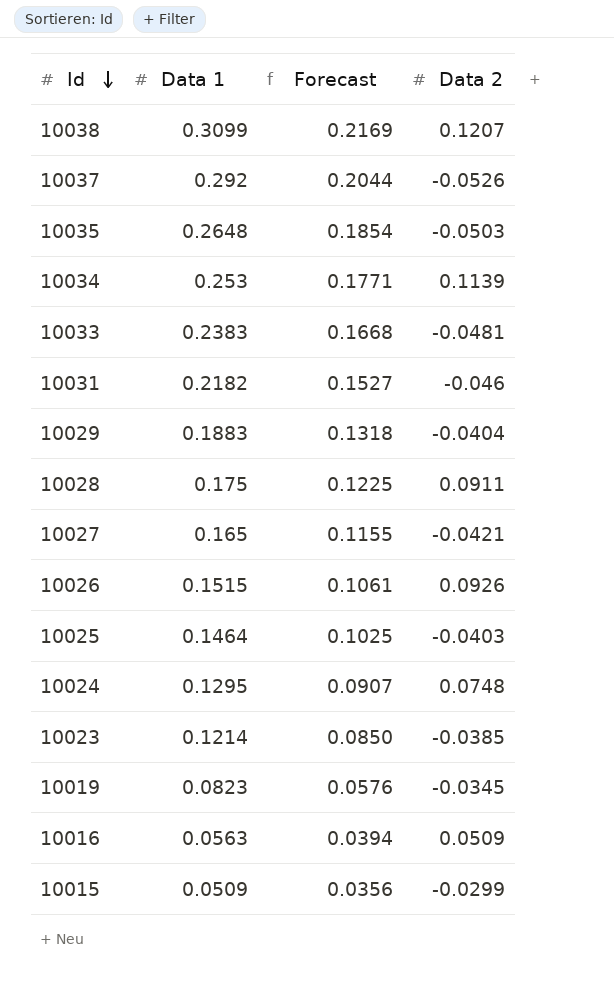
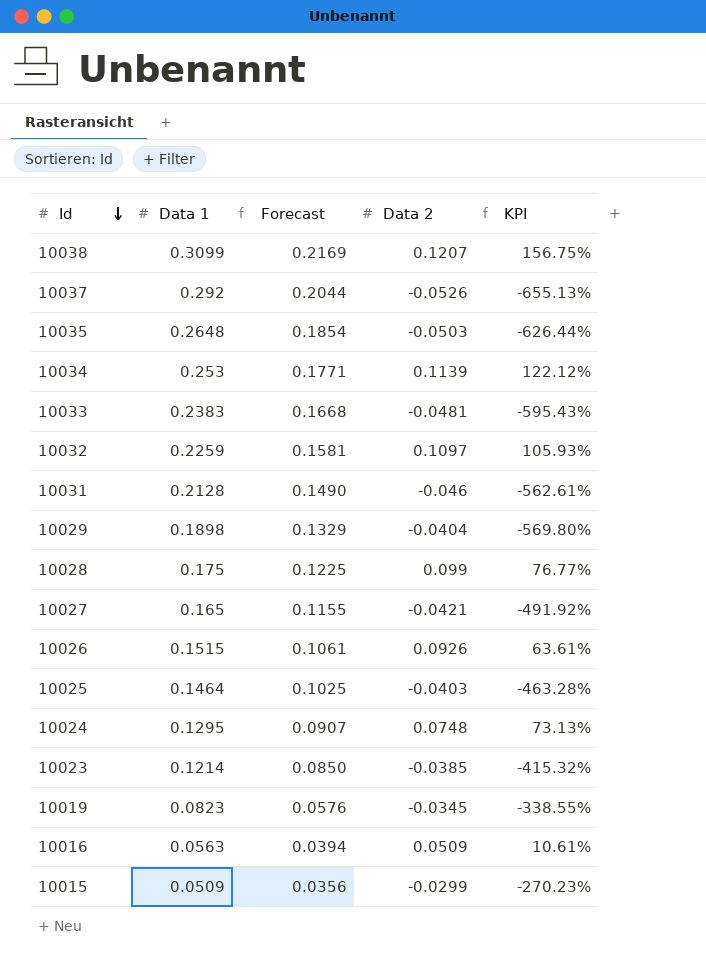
column KPI | formula: none -> ([Data 1] - [Data 2]) / [Data 2]
row 10032: none -> 0.2259 | 0.1581 | 0.1097 | 105.93%
10031 | Data 1: 0.2182 -> 0.2128
10031 | Forecast: 0.1527 -> 0.1490
10029 | Data 1: 0.1883 -> 0.1898
10029 | Forecast: 0.1318 -> 0.1329
10028 | Data 2: 0.0911 -> 0.099

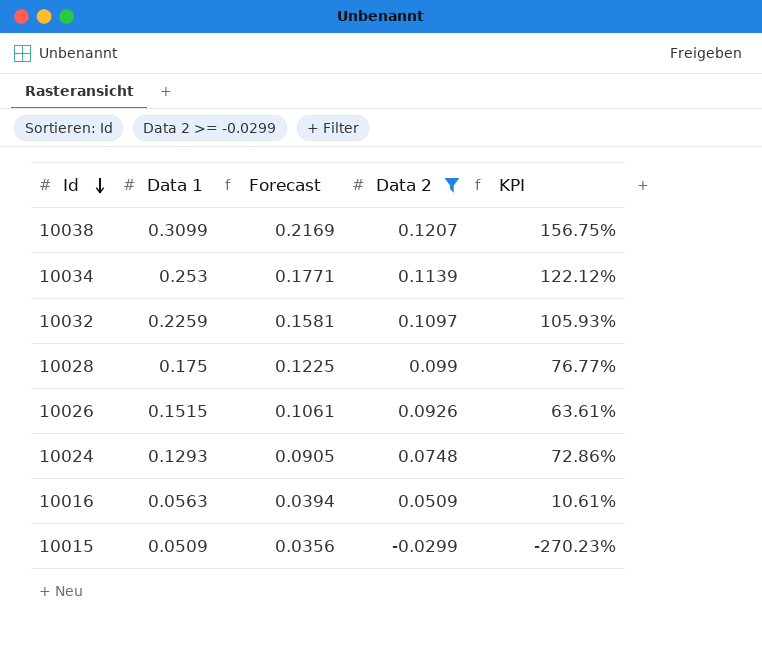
filter: none -> Data 2 >= -0.0299
10024 | Data 1: 0.1295 -> 0.1293
10024 | Forecast: 0.0907 -> 0.0905
10024 | KPI: 73.13% -> 72.86%

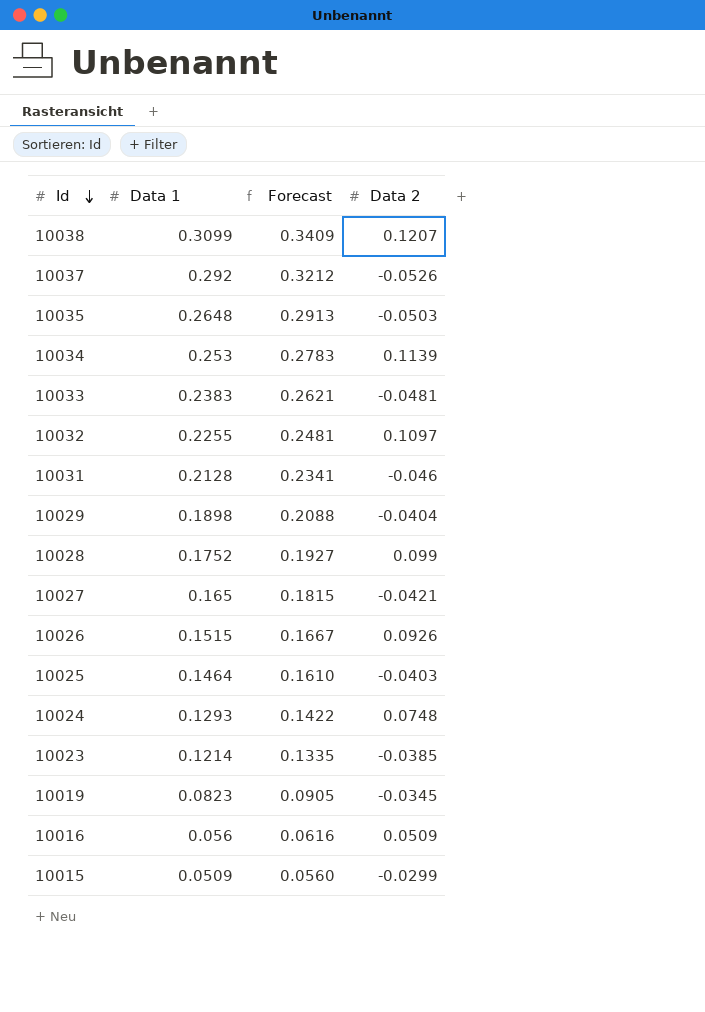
filter: Data 2 >= -0.0299 -> none
column KPI | formula: ([Data 1] - [Data 2]) / [Data 2] -> none
column Forecast | formula: [Data 1] * 0.7 -> [Data 1] * 1.1
10032 | Data 1: 0.2259 -> 0.2255
10028 | Data 1: 0.175 -> 0.1752
10016 | Data 1: 0.0563 -> 0.056

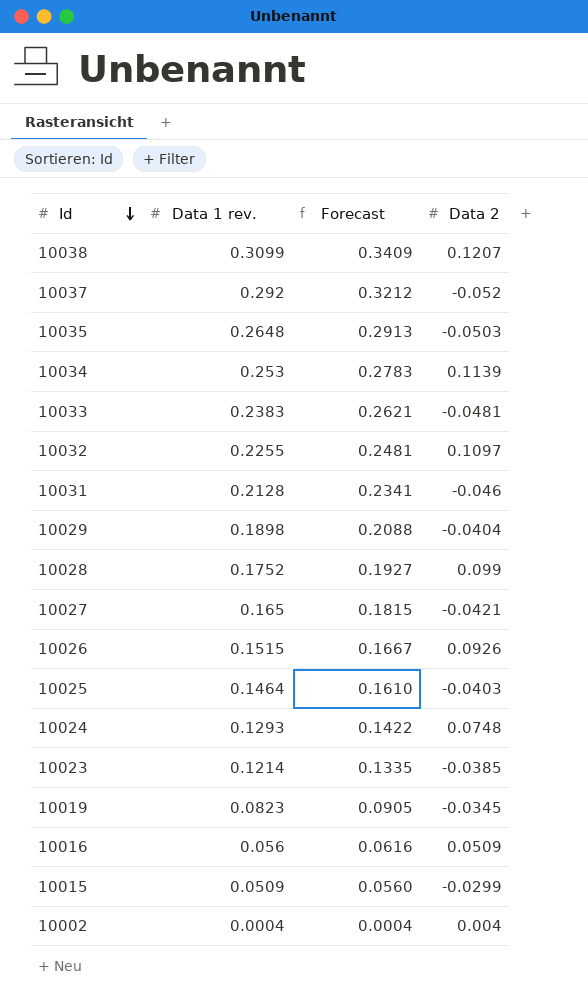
column name: Data 1 -> Data 1 rev.
10037 | Data 2: -0.0526 -> -0.052
row 10002: none -> 0.0004 | 0.0004 | 0.004

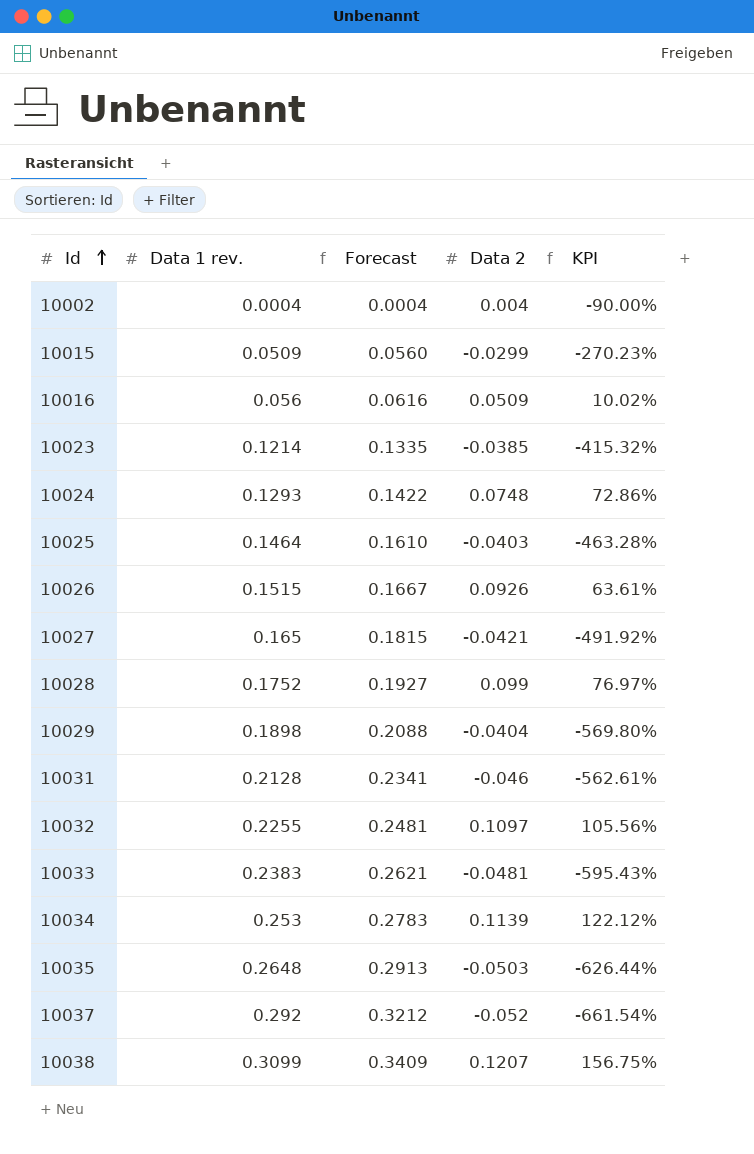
row order: Id descending -> Id ascending
column KPI | formula: none -> ([Data 1 rev.] - [Data 2]) / [Data 2]
row 10019: 0.0823 | 0.0905 | -0.0345 -> none

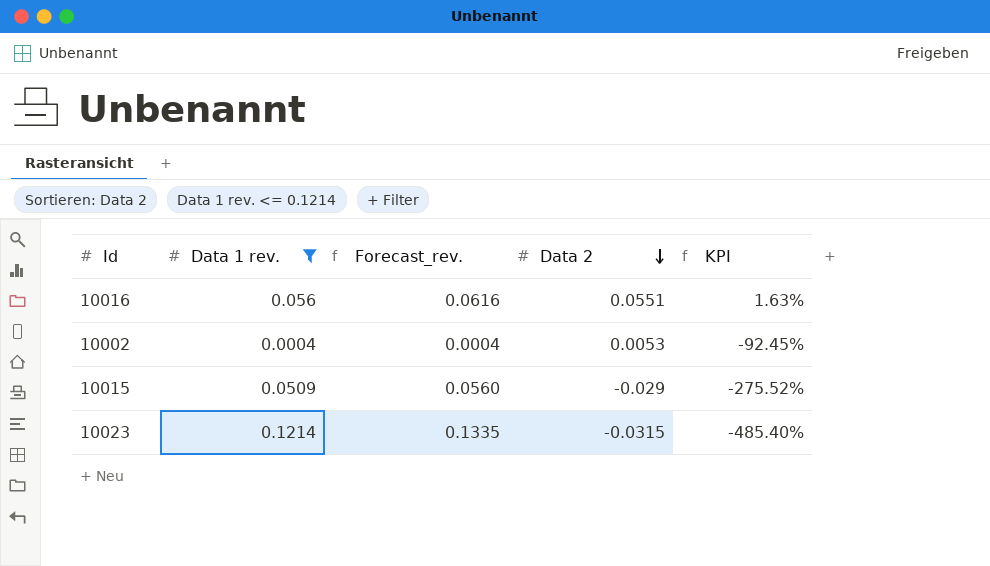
filter: none -> Data 1 rev. <= 0.1214
row order: Id ascending -> Data 2 descending
column name: Forecast -> Forecast_rev.
10016 | Data 2: 0.0509 -> 0.0551
10016 | KPI: 10.02% -> 1.63%
10002 | Data 2: 0.004 -> 0.0053
10002 | KPI: -90.00% -> -92.45%
10015 | Data 2: -0.0299 -> -0.029
10015 | KPI: -270.23% -> -275.52%
10023 | Data 2: -0.0385 -> -0.0315
10023 | KPI: -415.32% -> -485.40%

